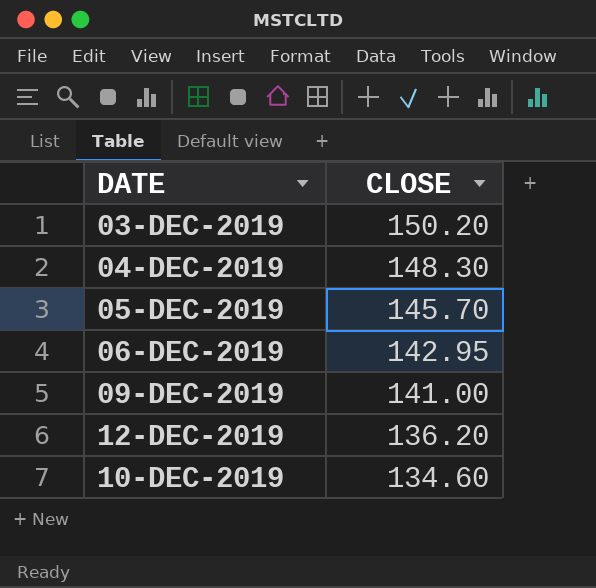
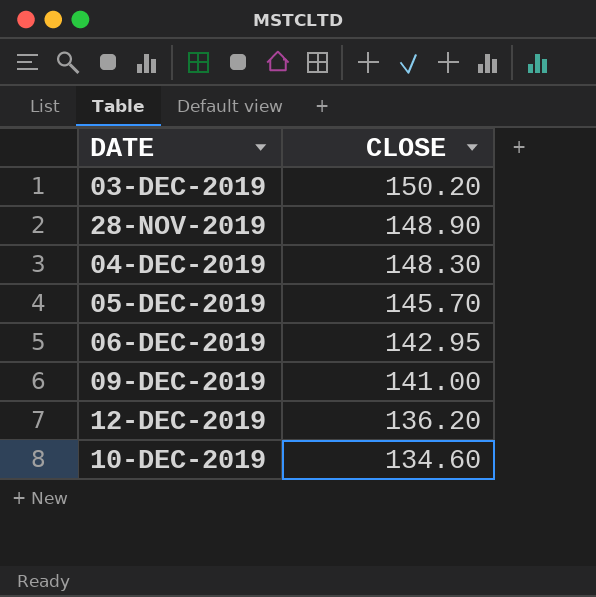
row 28-NOV-2019: none -> 148.90

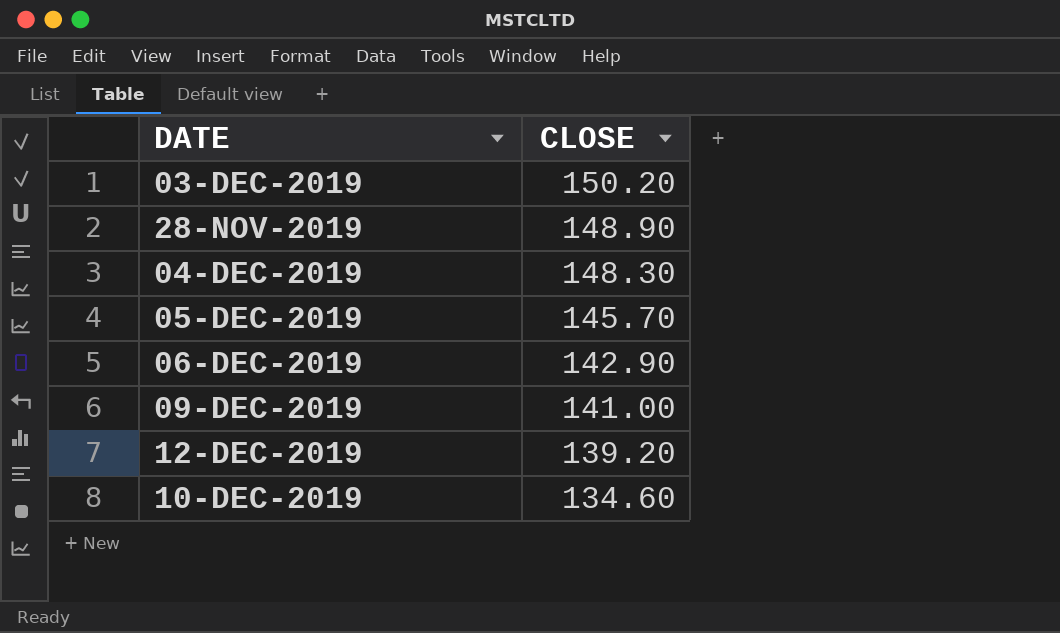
06-DEC-2019 | CLOSE: 142.95 -> 142.90
12-DEC-2019 | CLOSE: 136.20 -> 139.20

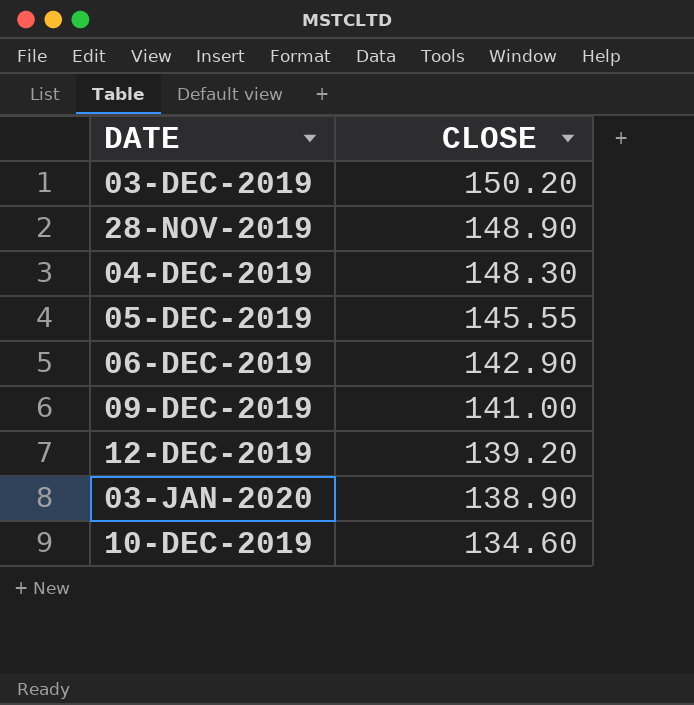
05-DEC-2019 | CLOSE: 145.70 -> 145.55
row 03-JAN-2020: none -> 138.90

